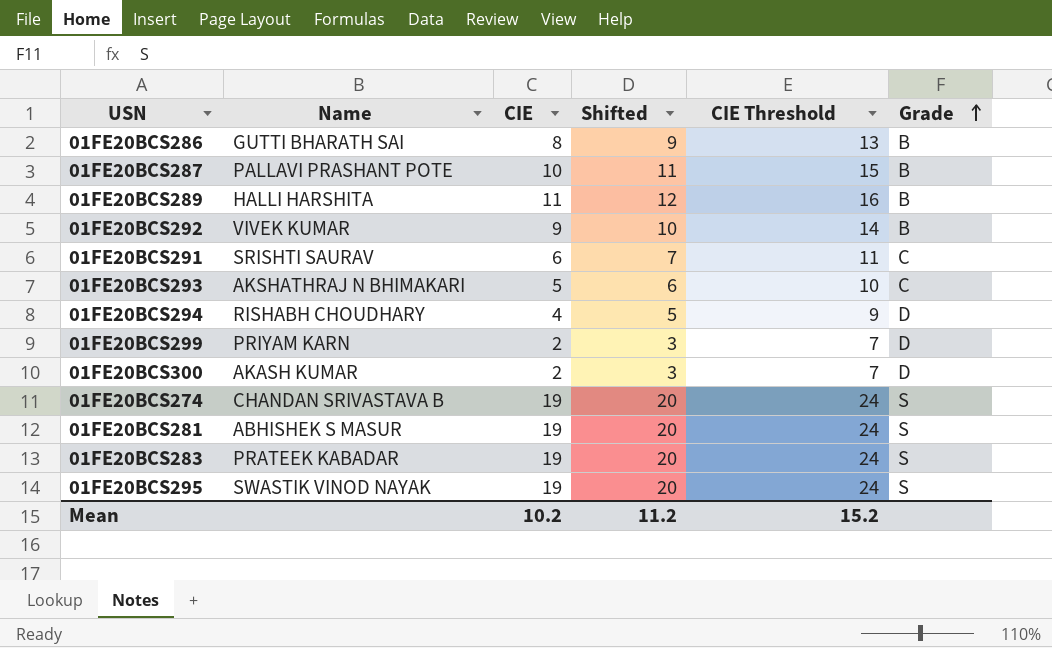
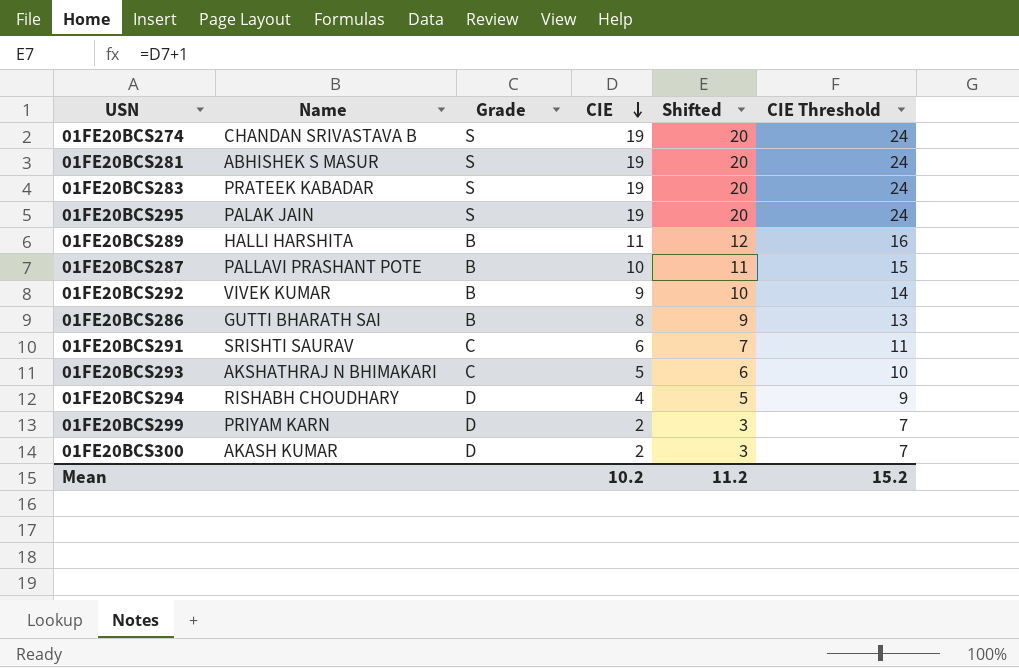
row order: Grade ascending -> CIE descending
column Grade | position: 6 -> 3
01FE20BCS295 | Name: SWASTIK VINOD NAYAK -> PALAK JAIN

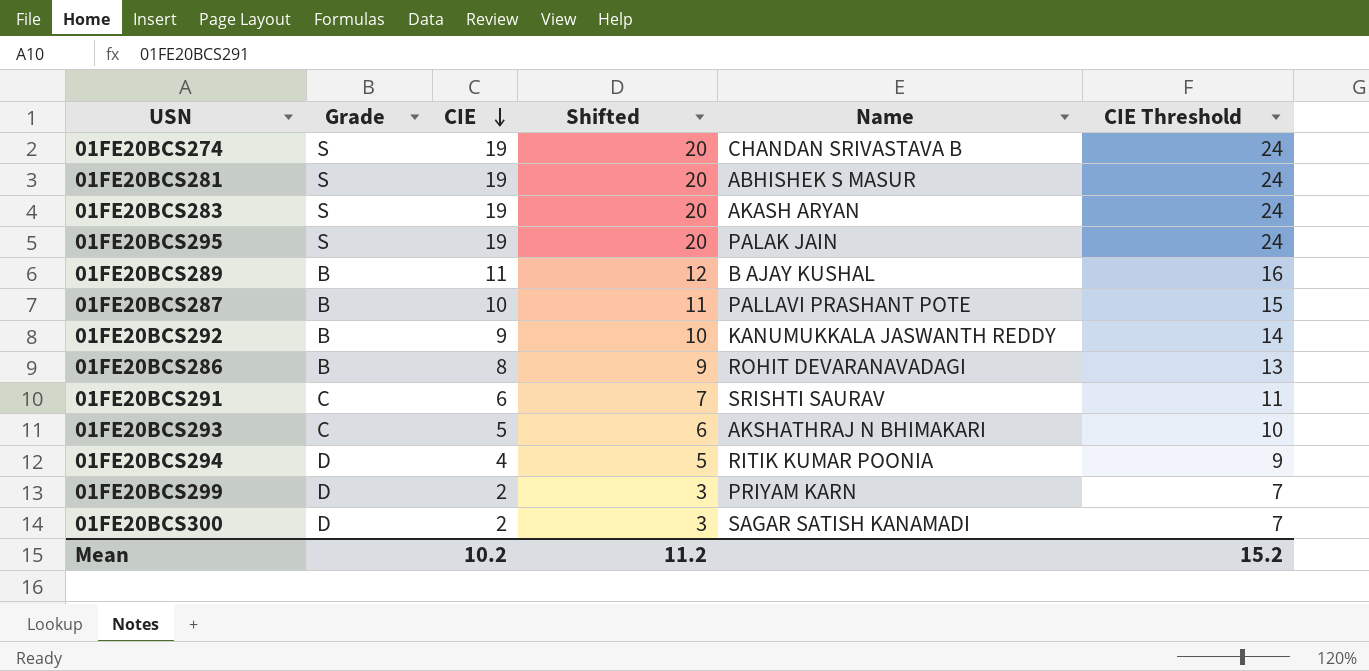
column Name | position: 2 -> 5
01FE20BCS283 | Name: PRATEEK KABADAR -> AKASH ARYAN
01FE20BCS289 | Name: HALLI HARSHITA -> B AJAY KUSHAL
01FE20BCS292 | Name: VIVEK KUMAR -> KANUMUKKALA JASWANTH REDDY
01FE20BCS286 | Name: GUTTI BHARATH SAI -> ROHIT DEVARANAVADAGI
01FE20BCS294 | Name: RISHABH CHOUDHARY -> RITIK KUMAR POONIA
01FE20BCS300 | Name: AKASH KUMAR -> SAGAR SATISH KANAMADI

